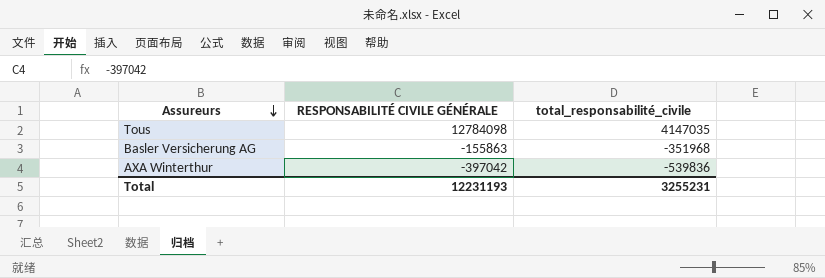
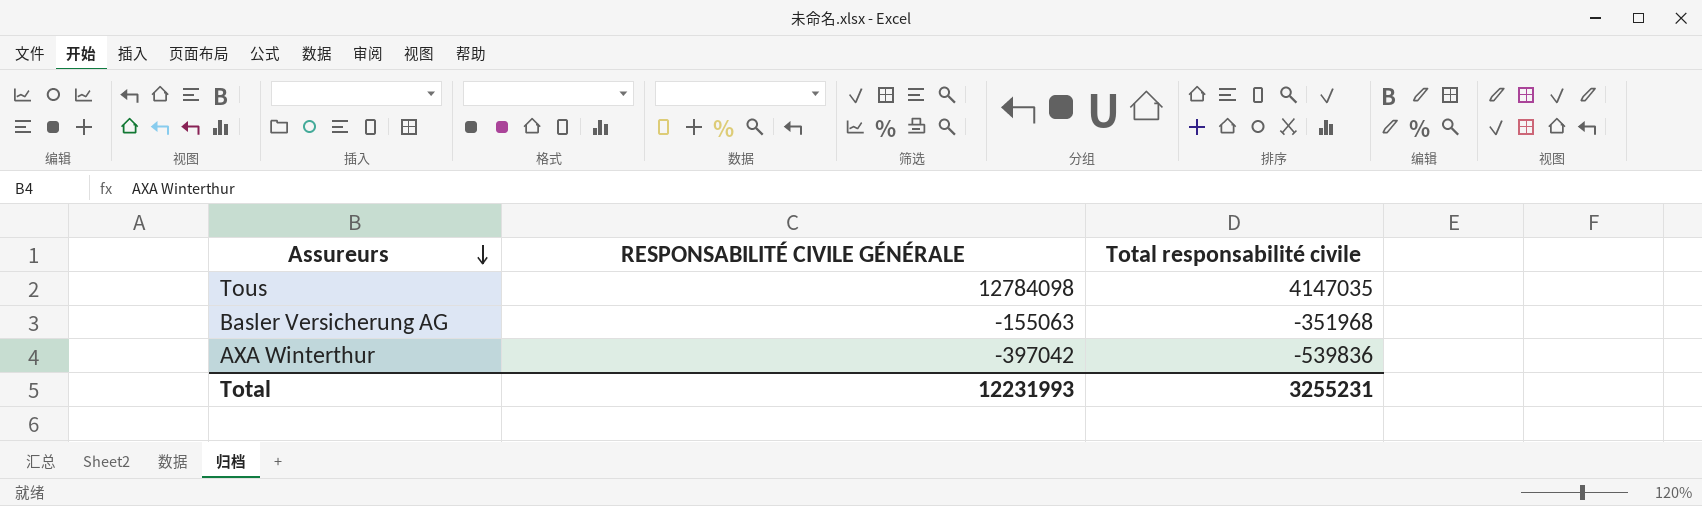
column name: total_responsabilité_civile -> Total responsabilité civile
Basler Versicherung AG | RESPONSABILITÉ CIVILE GÉNÉRALE: -155863 -> -155063
Total | RESPONSABILITÉ CIVILE GÉNÉRALE: 12231193 -> 12231993

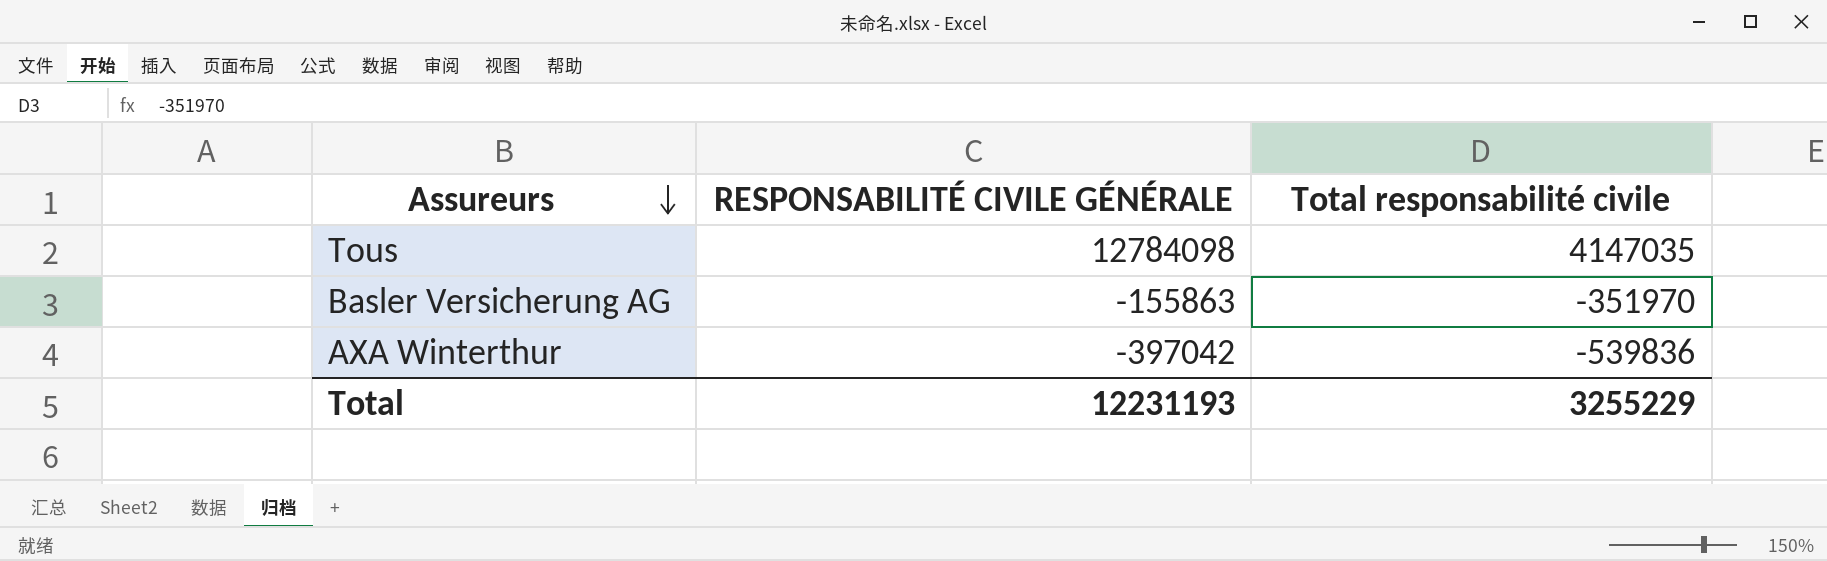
Basler Versicherung AG | RESPONSABILITÉ CIVILE GÉNÉRALE: -155063 -> -155863
Basler Versicherung AG | Total responsabilité civile: -351968 -> -351970
Total | RESPONSABILITÉ CIVILE GÉNÉRALE: 12231993 -> 12231193
Total | Total responsabilité civile: 3255231 -> 3255229

